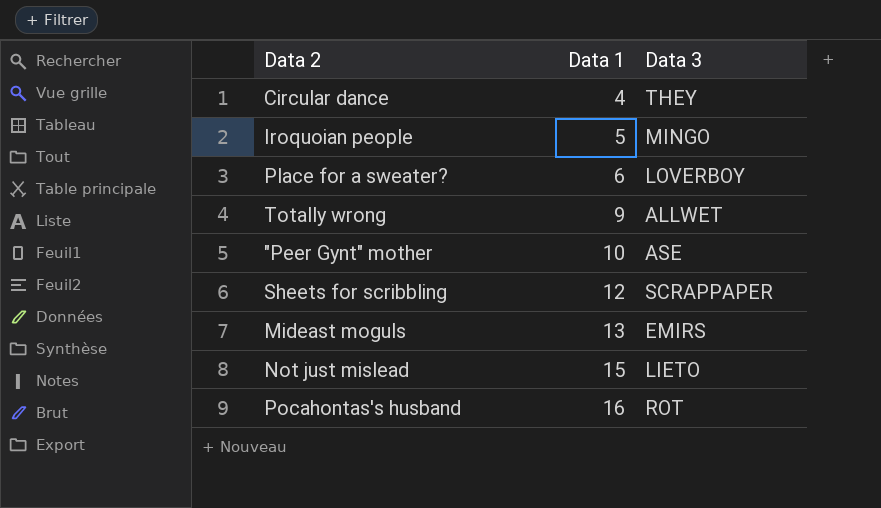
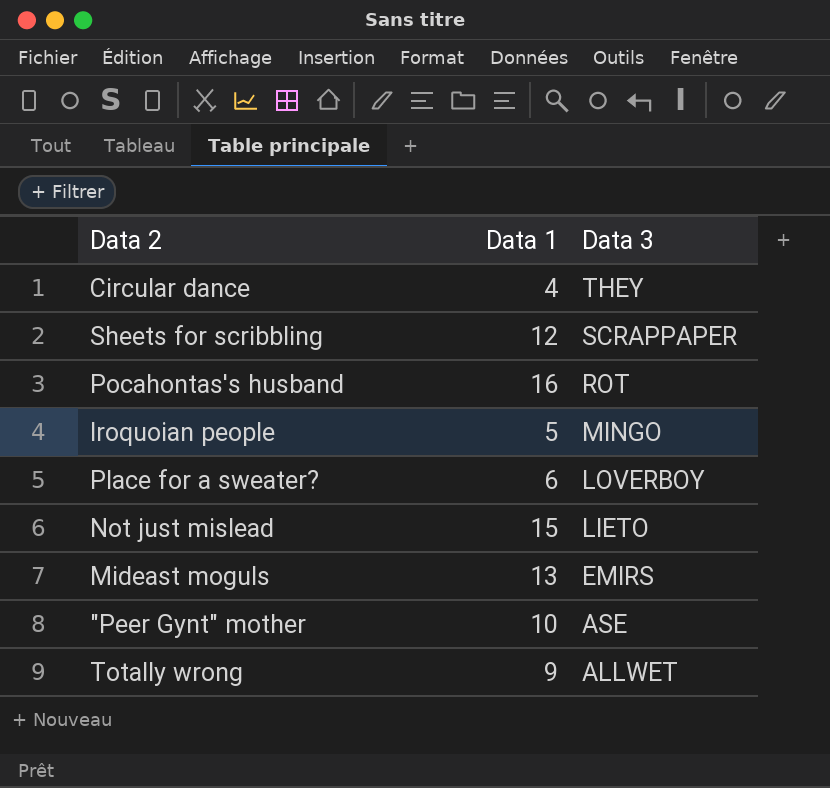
row order: Data 1 ascending -> Data 3 descending

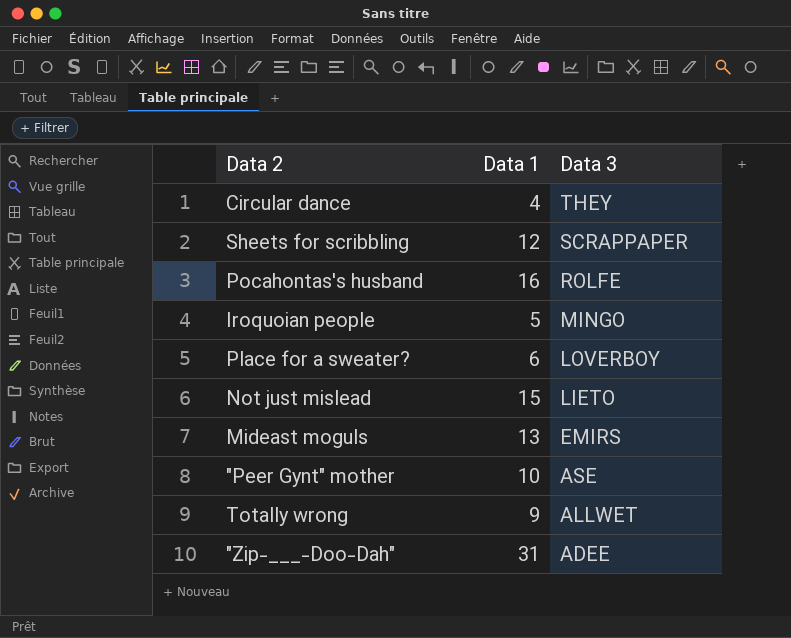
Pocahontas's husband | Data 3: ROT -> ROLFE
row "Zip-___-Doo-Dah": none -> 31 | ADEE

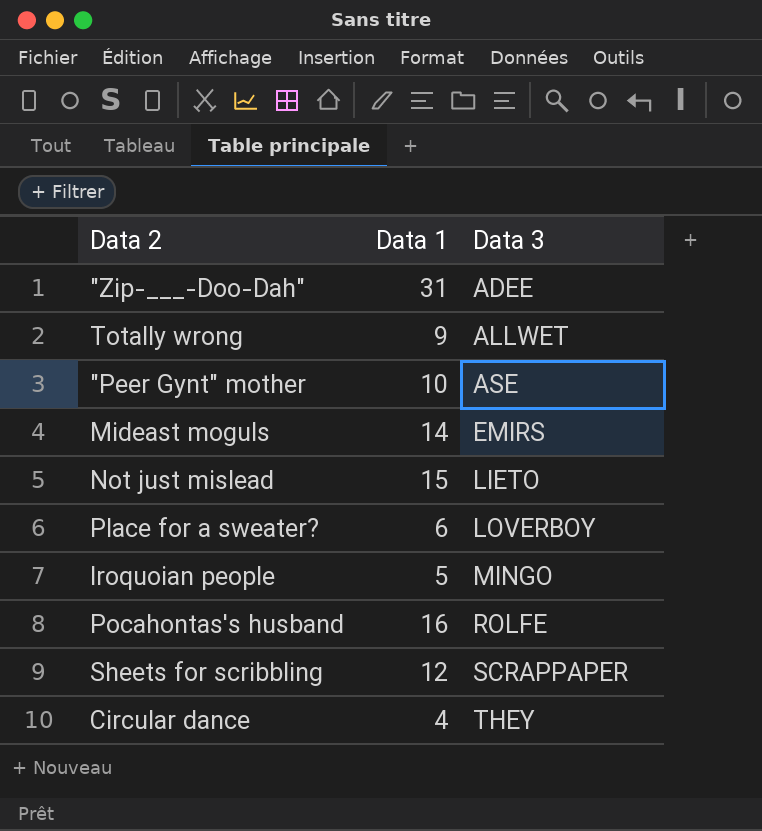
row order: Data 3 descending -> Data 3 ascending
Mideast moguls | Data 1: 13 -> 14

